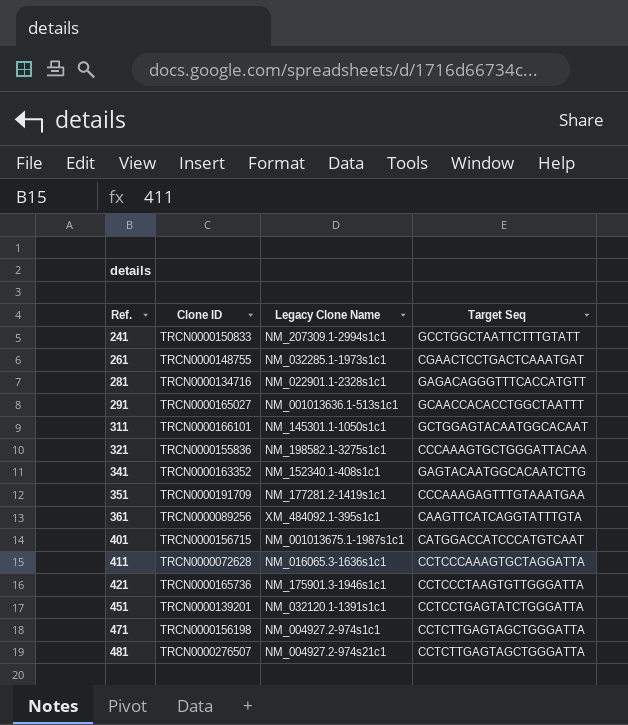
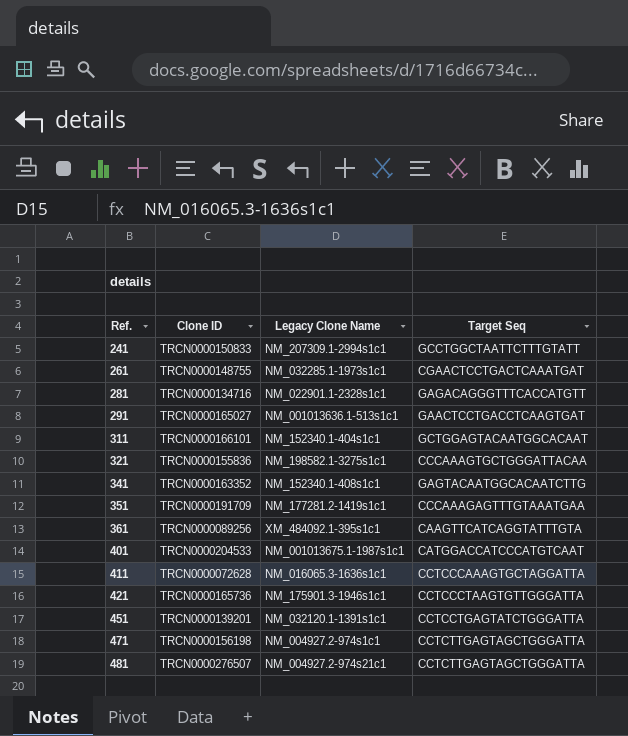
291 | Target Seq: GCAACCACACCTGGCTAATTT -> GAACTCCTGACCTCAAGTGAT
311 | Legacy Clone Name: NM_145301.1-1050s1c1 -> NM_152340.1-404s1c1
401 | Clone ID: TRCN0000156715 -> TRCN0000204533

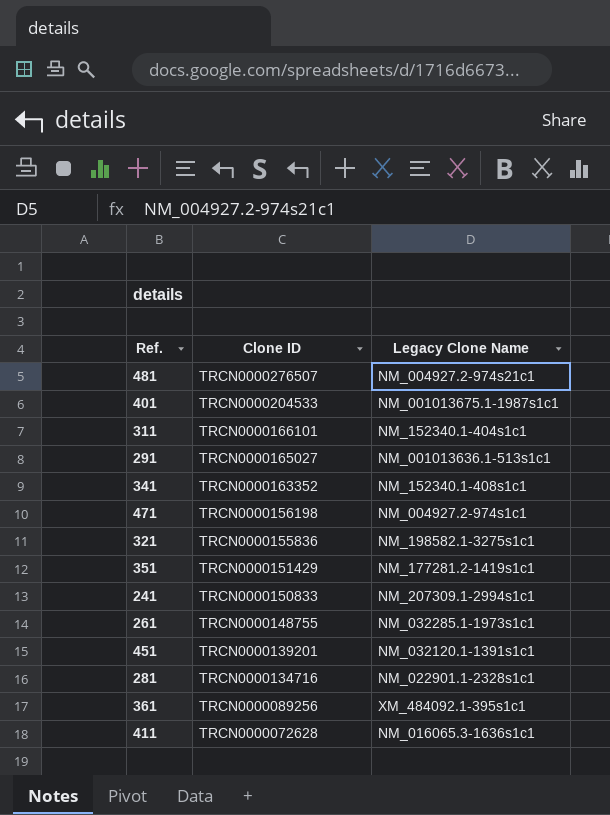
row order: Ref. ascending -> Clone ID descending
column Target Seq | position: 4 -> none
row 421: TRCN0000165736 | NM_175901.3-1946s1c1 | CCTCCCTAAGTGTTGGGATTA -> none
351 | Clone ID: TRCN0000191709 -> TRCN0000151429

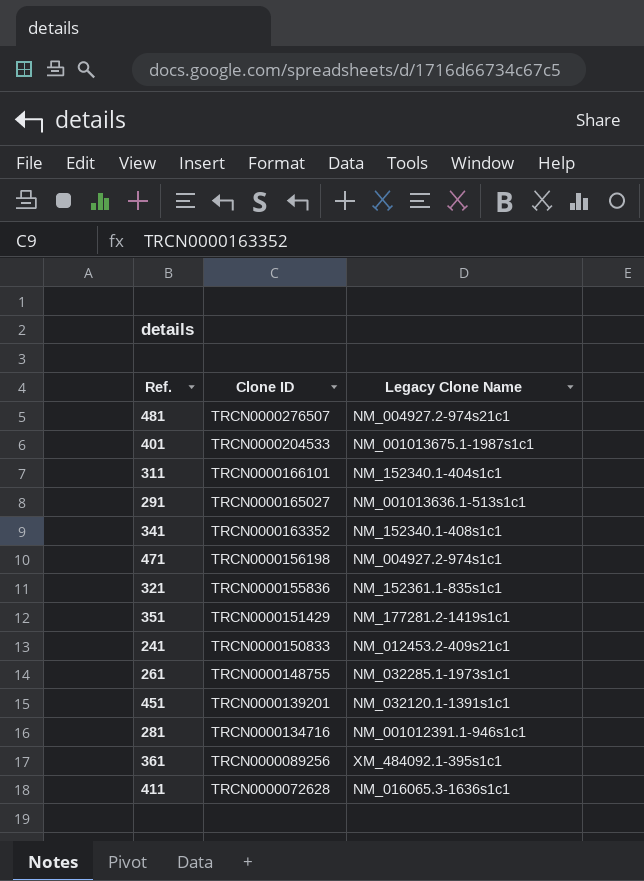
321 | Legacy Clone Name: NM_198582.1-3275s1c1 -> NM_152361.1-835s1c1
241 | Legacy Clone Name: NM_207309.1-2994s1c1 -> NM_012453.2-409s21c1
281 | Legacy Clone Name: NM_022901.1-2328s1c1 -> NM_001012391.1-946s1c1

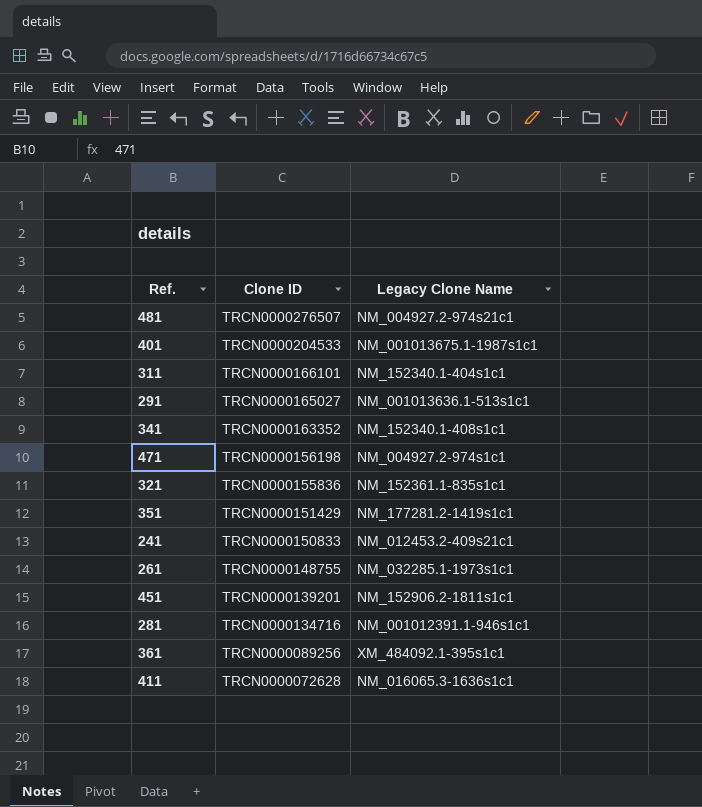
451 | Legacy Clone Name: NM_032120.1-1391s1c1 -> NM_152906.2-1811s1c1

